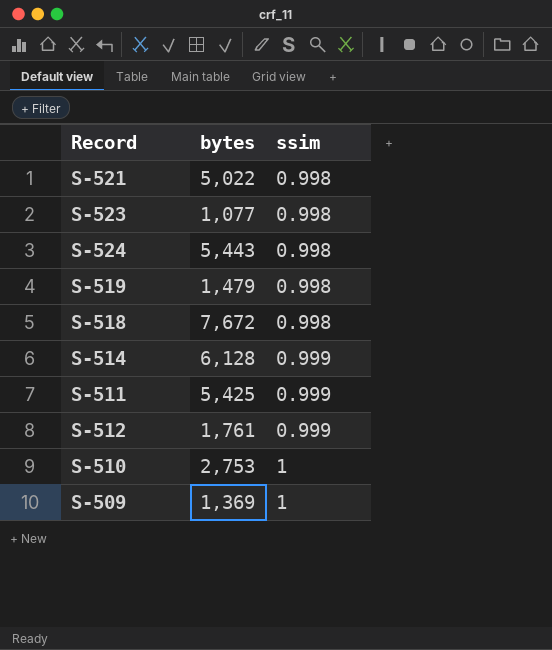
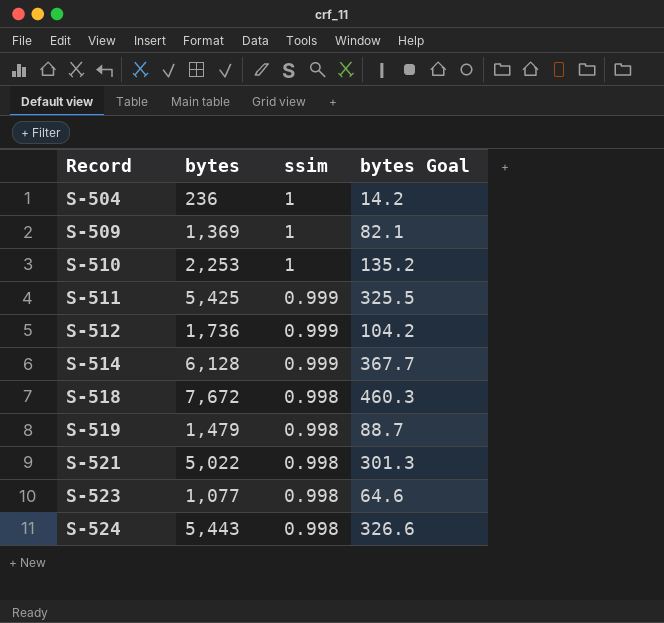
row order: ssim ascending -> Record ascending
column bytes Goal | formula: none -> [bytes] * 0.06
row S-504: none -> 236 | 1 | 14.2
S-510 | bytes: 2,753 -> 2,253
S-512 | bytes: 1,761 -> 1,736

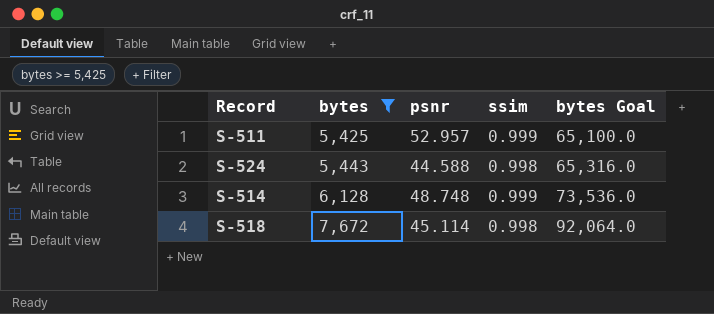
filter: none -> bytes >= 5,425
row order: Record ascending -> bytes ascending
column psnr | position: none -> 3
column bytes Goal | formula: [bytes] * 0.06 -> [bytes] * 12

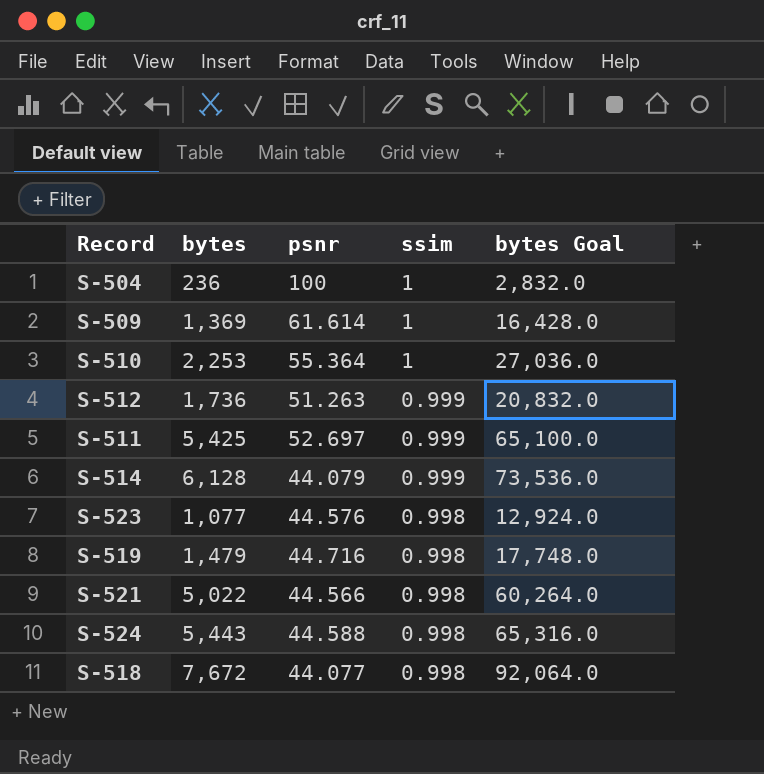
filter: bytes >= 5,425 -> none
row order: bytes ascending -> ssim descending
S-511 | psnr: 52.957 -> 52.697
S-514 | psnr: 48.748 -> 44.079
S-518 | psnr: 45.114 -> 44.077

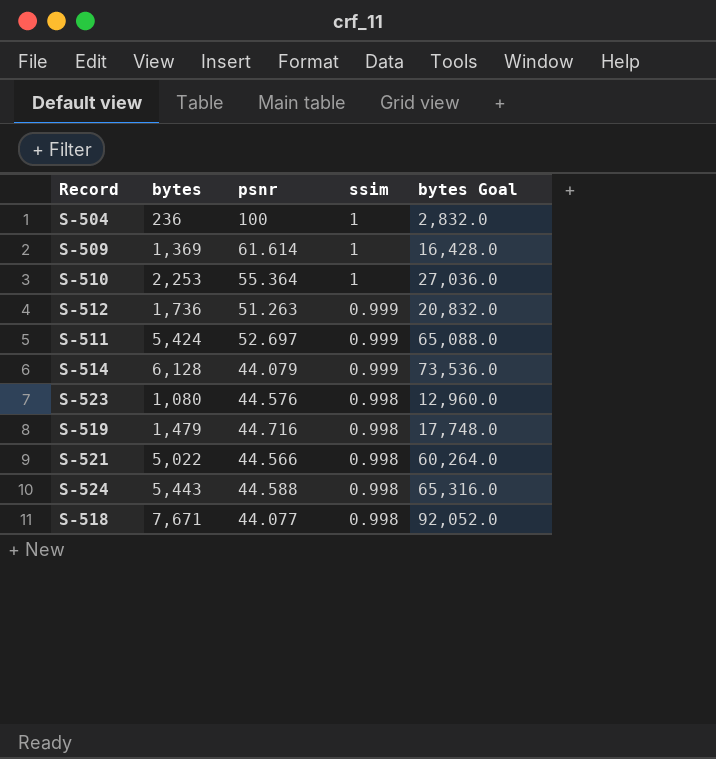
S-511 | bytes: 5,425 -> 5,424
S-511 | bytes Goal: 65,100.0 -> 65,088.0
S-523 | bytes: 1,077 -> 1,080
S-523 | bytes Goal: 12,924.0 -> 12,960.0
S-518 | bytes: 7,672 -> 7,671
S-518 | bytes Goal: 92,064.0 -> 92,052.0

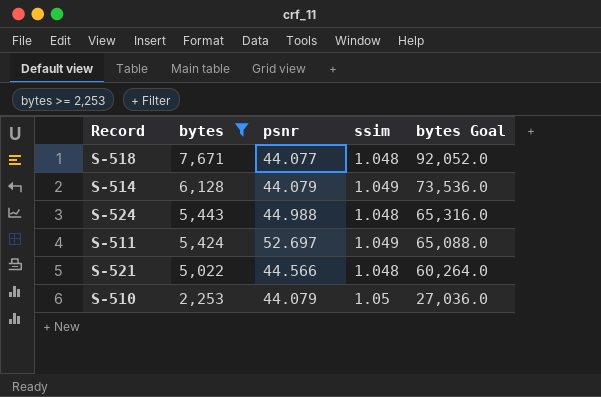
filter: none -> bytes >= 2,253
row order: ssim descending -> bytes descending
S-518 | ssim: 0.998 -> 1.048
S-514 | ssim: 0.999 -> 1.049
S-524 | psnr: 44.588 -> 44.988
S-524 | ssim: 0.998 -> 1.048
S-511 | ssim: 0.999 -> 1.049
S-521 | ssim: 0.998 -> 1.048
S-510 | psnr: 55.364 -> 44.079
S-510 | ssim: 1 -> 1.05

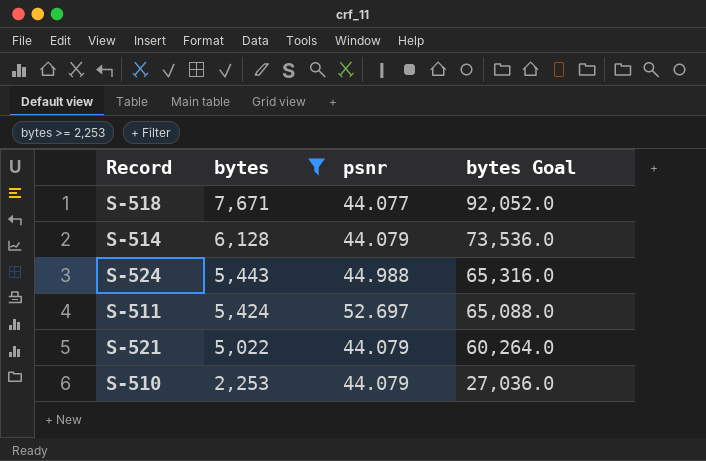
column ssim | position: 4 -> none
S-521 | psnr: 44.566 -> 44.079

